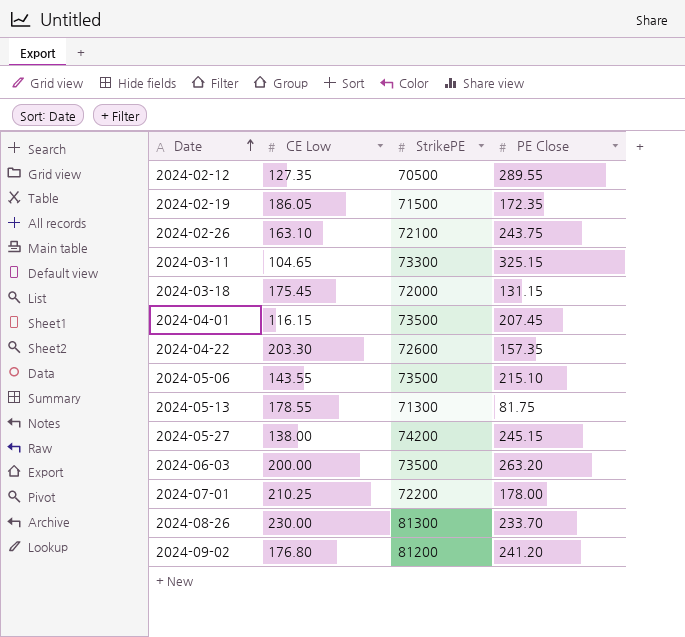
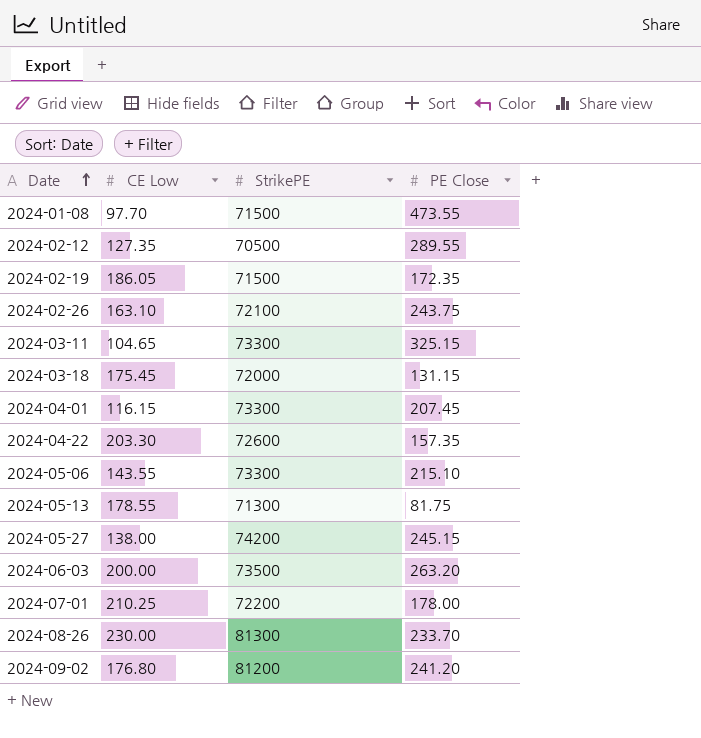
row 2024-01-08: none -> 97.70 | 71500 | 473.55
2024-04-01 | StrikePE: 73500 -> 73300
2024-05-06 | StrikePE: 73500 -> 73300

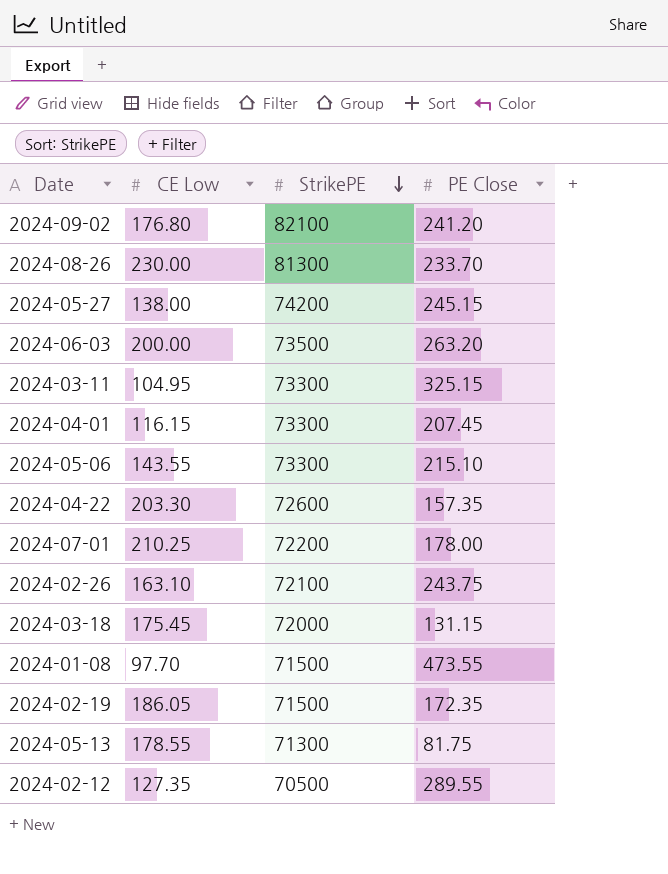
row order: Date ascending -> StrikePE descending
2024-09-02 | StrikePE: 81200 -> 82100
2024-03-11 | CE Low: 104.65 -> 104.95

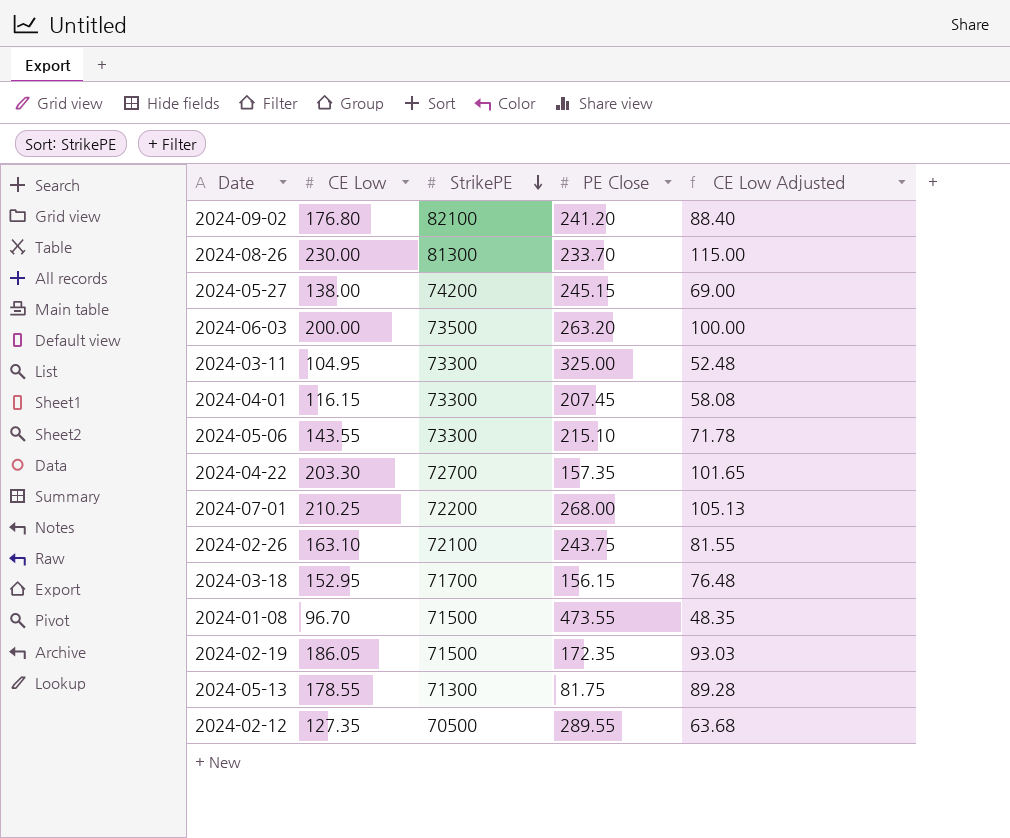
column CE Low Adjusted | formula: none -> [CE Low] * 0.5
2024-03-11 | PE Close: 325.15 -> 325.00
2024-04-22 | StrikePE: 72600 -> 72700
2024-07-01 | PE Close: 178.00 -> 268.00
2024-03-18 | CE Low: 175.45 -> 152.95
2024-03-18 | StrikePE: 72000 -> 71700
2024-03-18 | PE Close: 131.15 -> 156.15
2024-01-08 | CE Low: 97.70 -> 96.70

